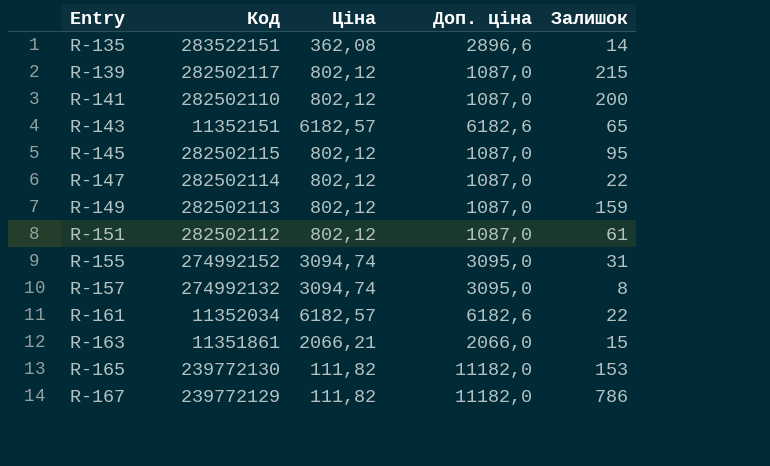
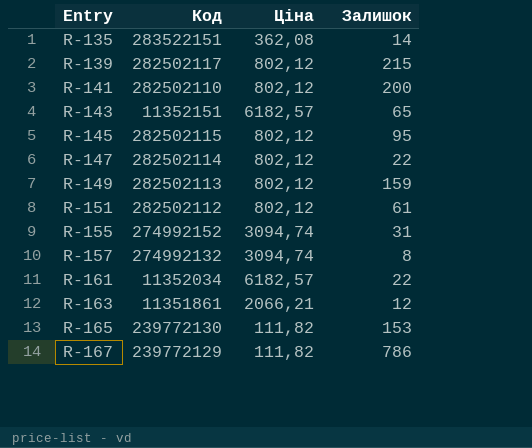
column Доп. ціна | position: 4 -> none
R-163 | Залишок: 15 -> 12

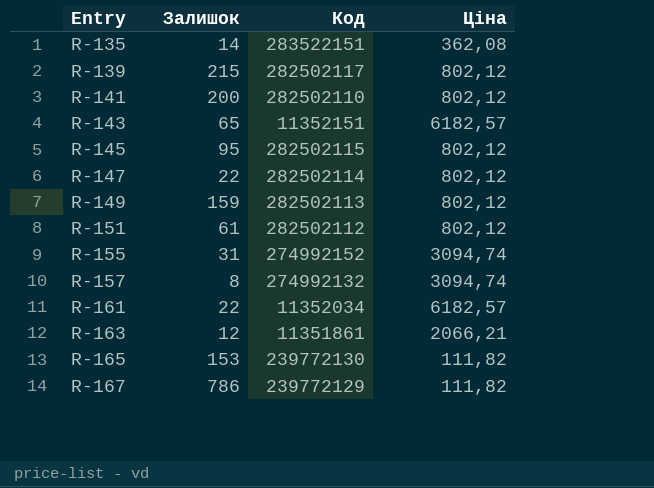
column Залишок | position: 4 -> 2

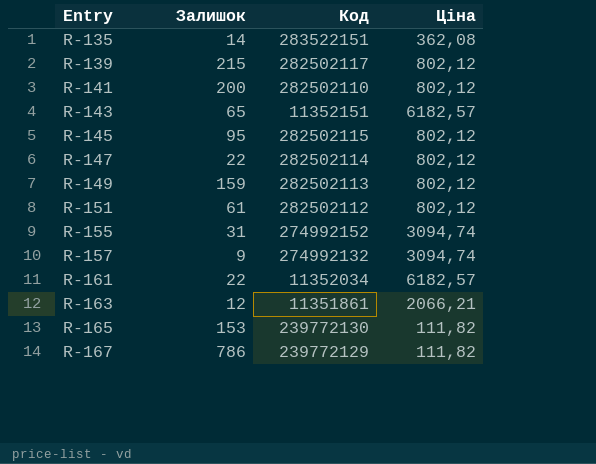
R-157 | Залишок: 8 -> 9

